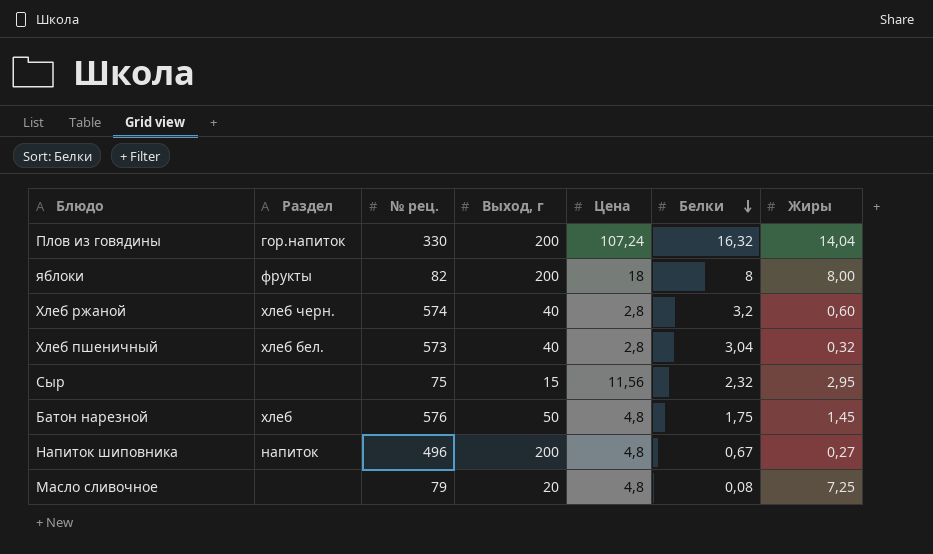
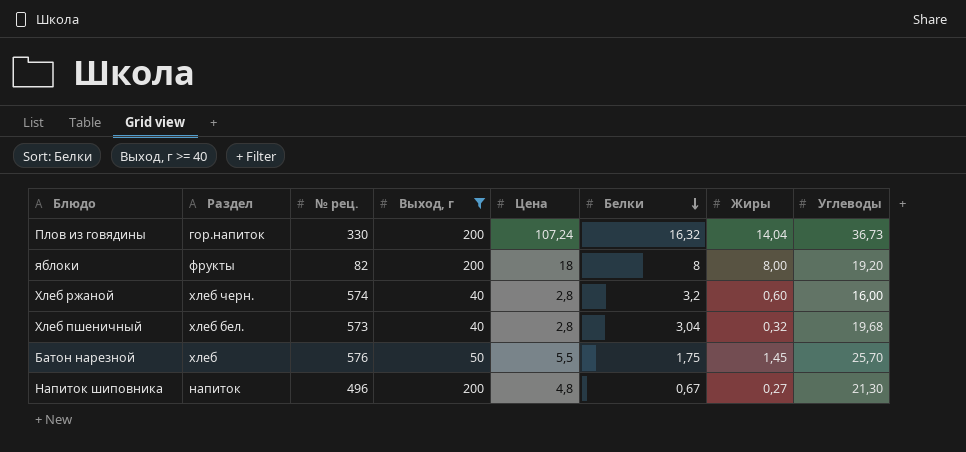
filter: none -> Выход, г >= 40
column Углеводы | position: none -> 8
Батон нарезной | Цена: 4,8 -> 5,5

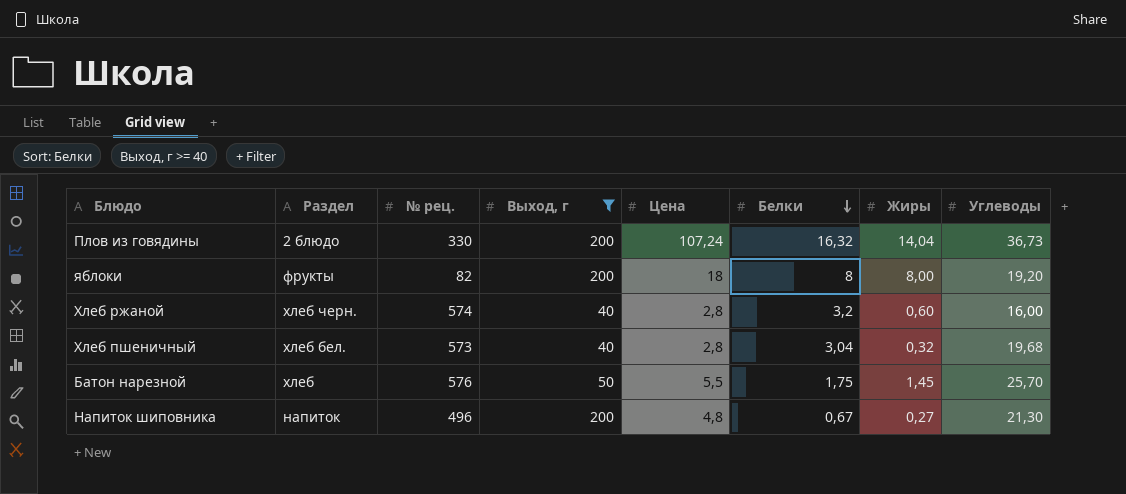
Плов из говядины | Раздел: гор.напиток -> 2 блюдо

